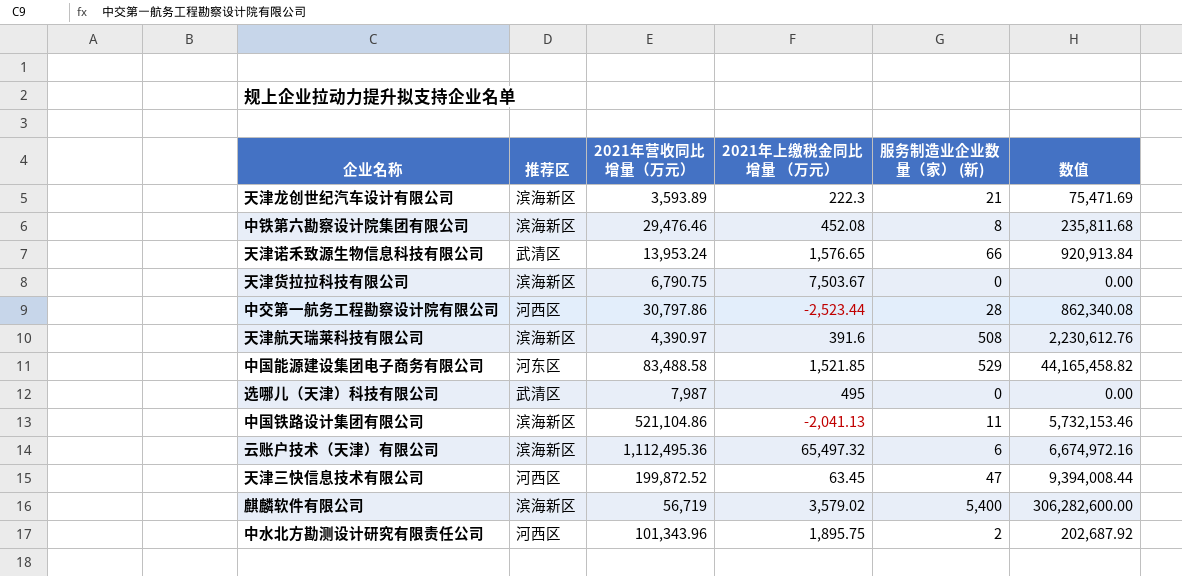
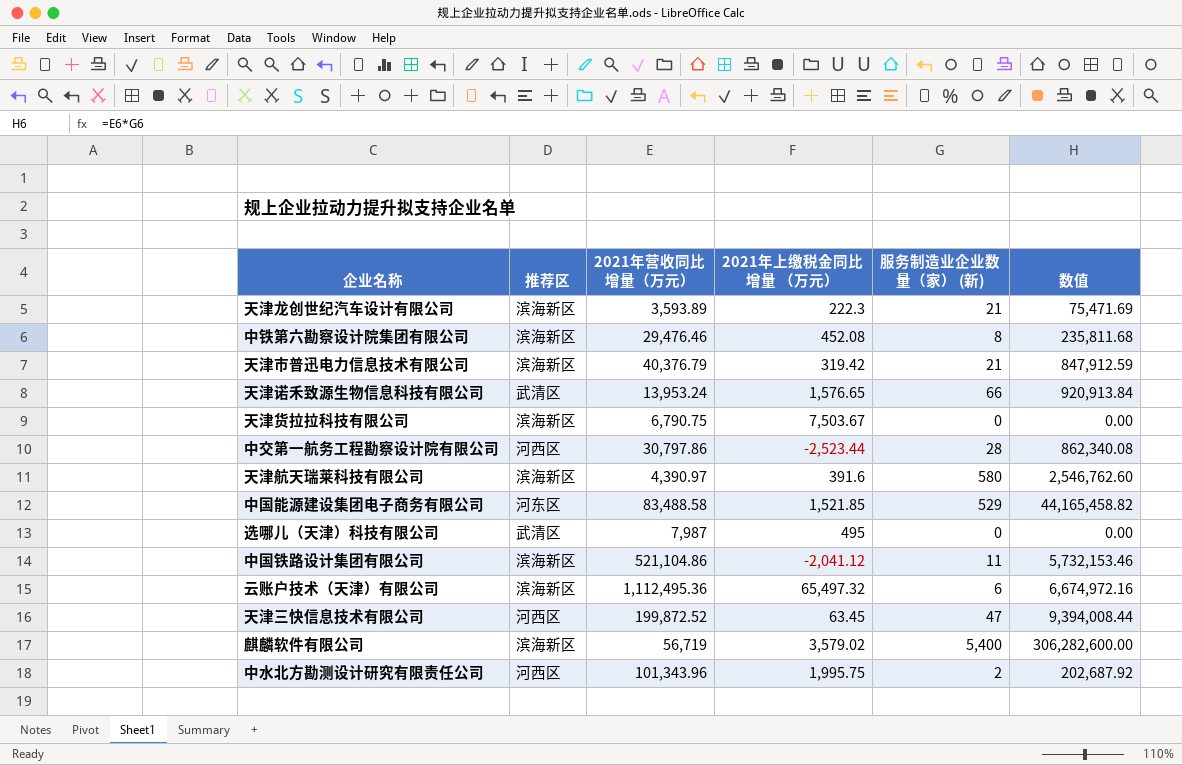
row 天津市普迅电力信息技术有限公司: none -> 滨海新区 | 40,376.79 | 319.42 | 21 | 847,912.59
天津航天瑞莱科技有限公司 | 服务制造业企业数量（家） (新): 508 -> 580
天津航天瑞莱科技有限公司 | 数值: 2,230,612.76 -> 2,546,762.60
中国铁路设计集团有限公司 | 2021年上缴税金同比增量 （万元）: -2,041.13 -> -2,041.12
中水北方勘测设计研究有限责任公司 | 2021年上缴税金同比增量 （万元）: 1,895.75 -> 1,995.75

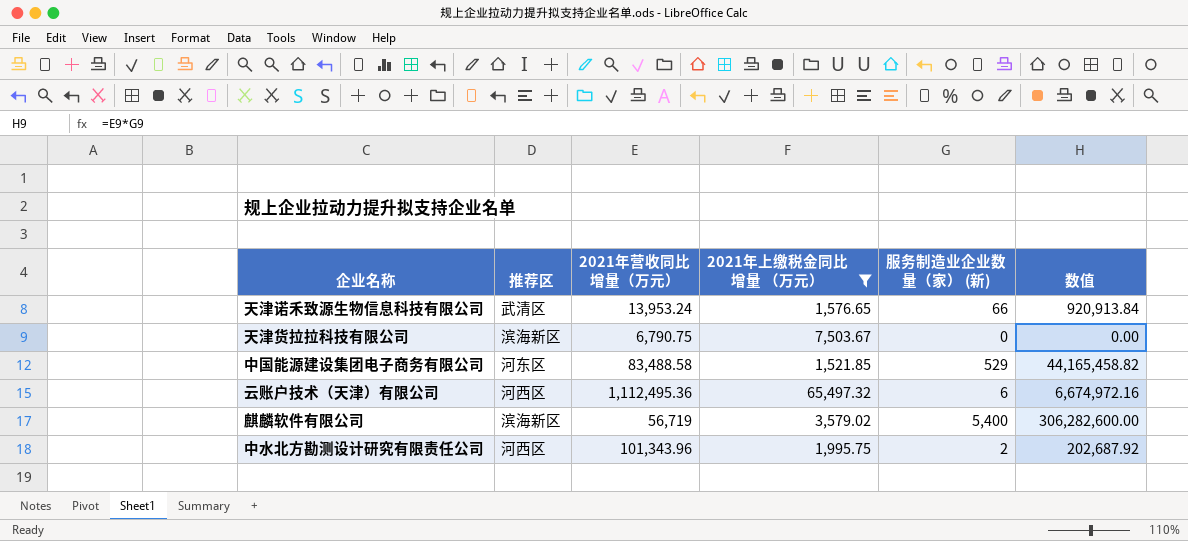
filter: none -> 2021年上缴税金同比增量 （万元） >= 1,521.85
云账户技术（天津）有限公司 | 推荐区: 滨海新区 -> 河西区

